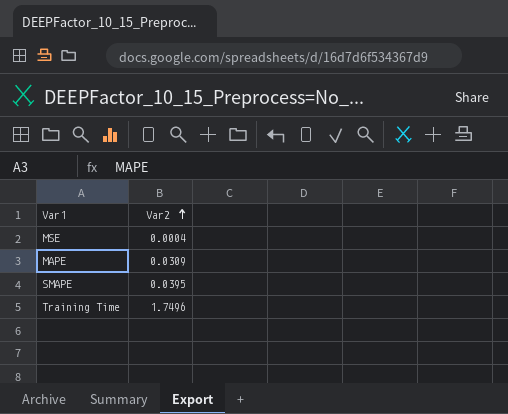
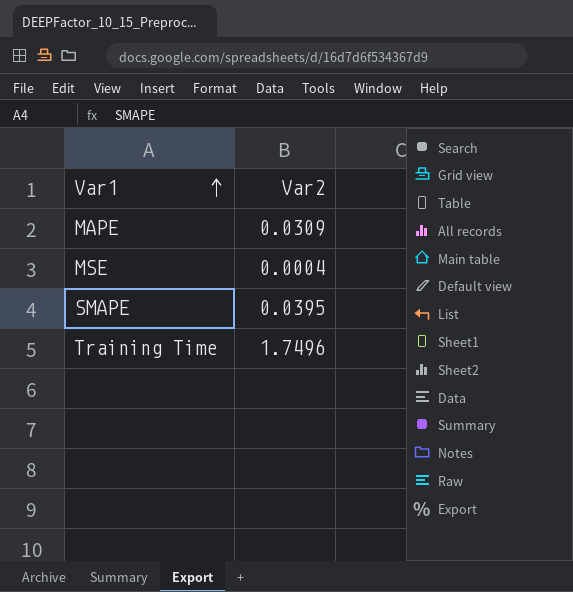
row order: Var2 ascending -> Var1 ascending

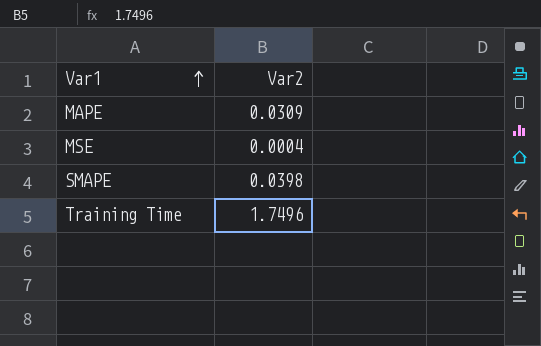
SMAPE | Var2: 0.0395 -> 0.0398

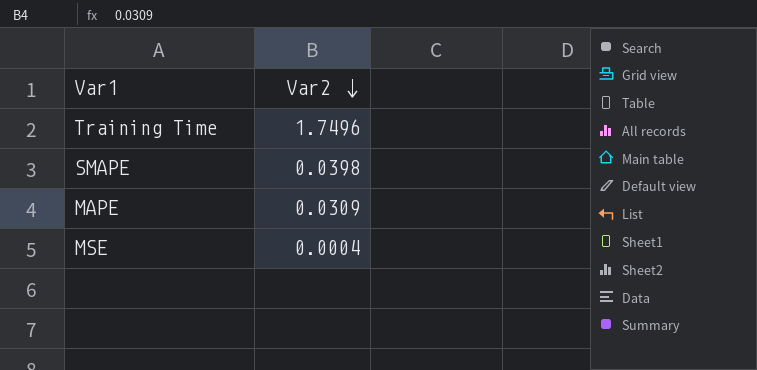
row order: Var1 ascending -> Var2 descending

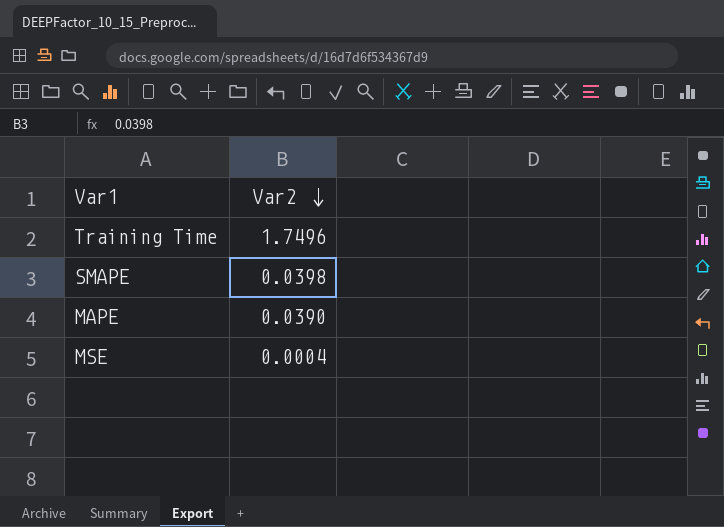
MAPE | Var2: 0.0309 -> 0.0390

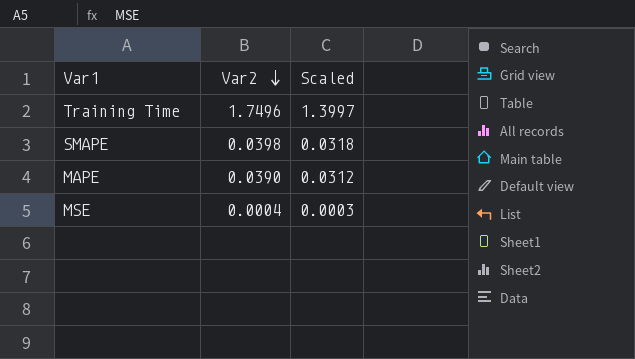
column Scaled | formula: none -> [Var2] * 0.8

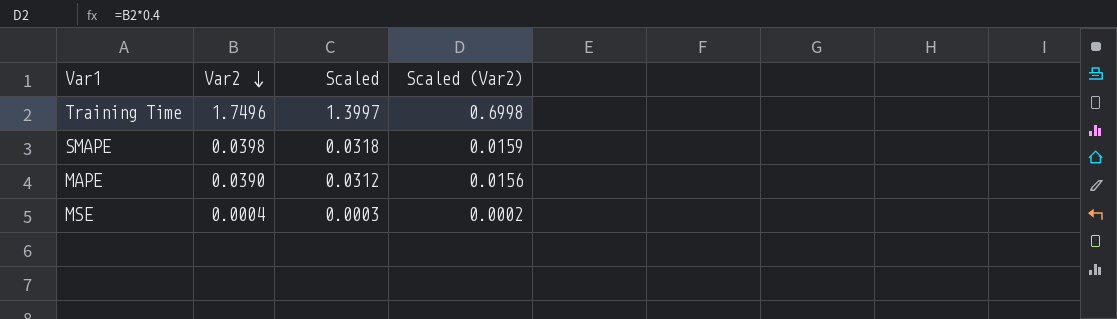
column Scaled (Var2) | formula: none -> [Var2] * 0.4

